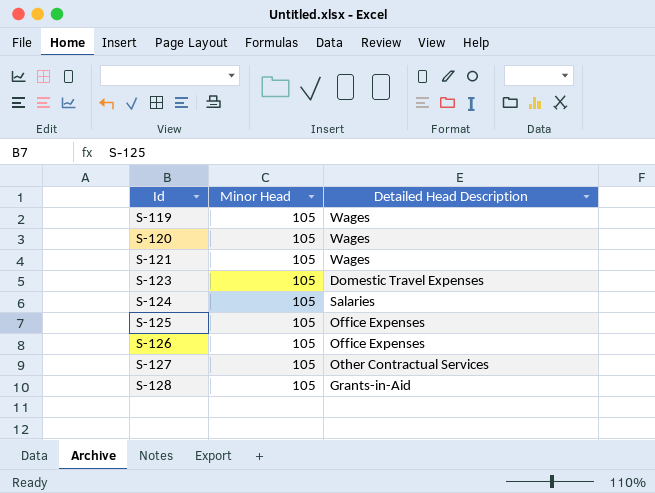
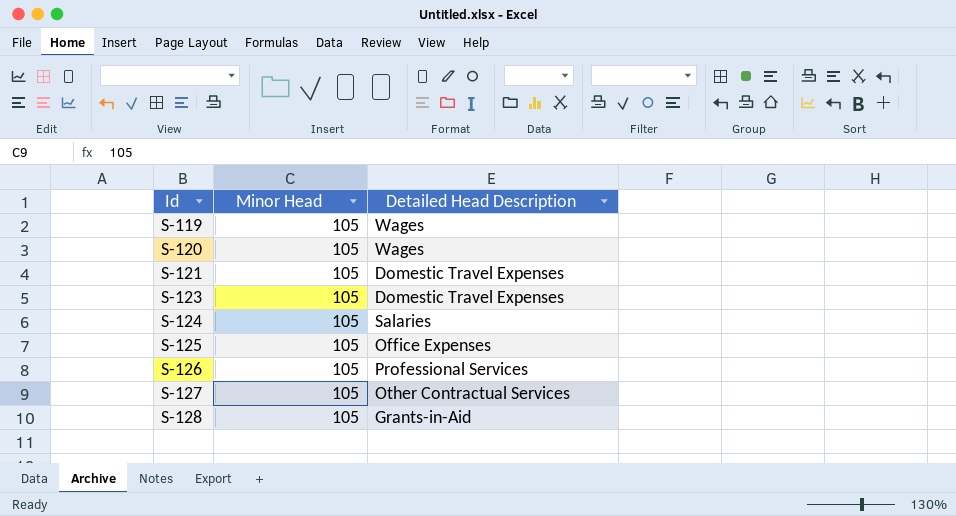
S-121 | Detailed Head Description: Wages -> Domestic Travel Expenses
S-126 | Detailed Head Description: Office Expenses -> Professional Services

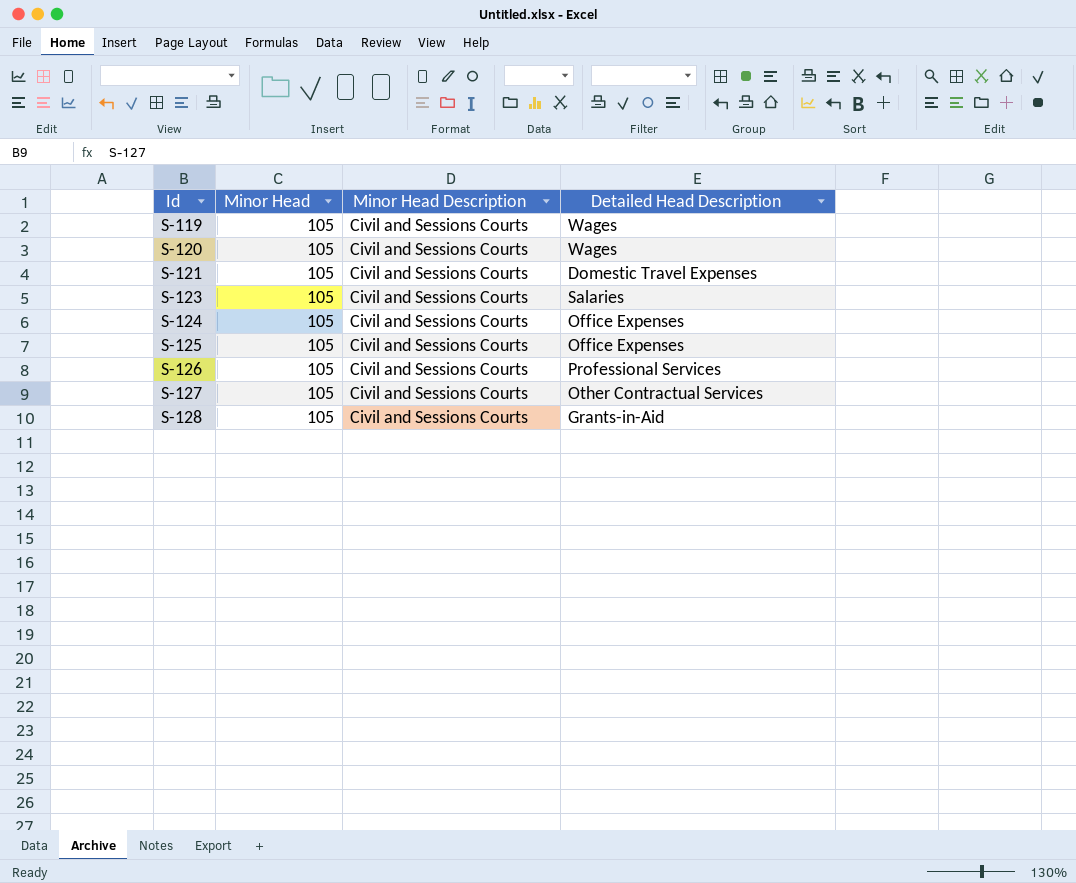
column Minor Head Description | position: none -> 3
S-123 | Detailed Head Description: Domestic Travel Expenses -> Salaries
S-124 | Detailed Head Description: Salaries -> Office Expenses

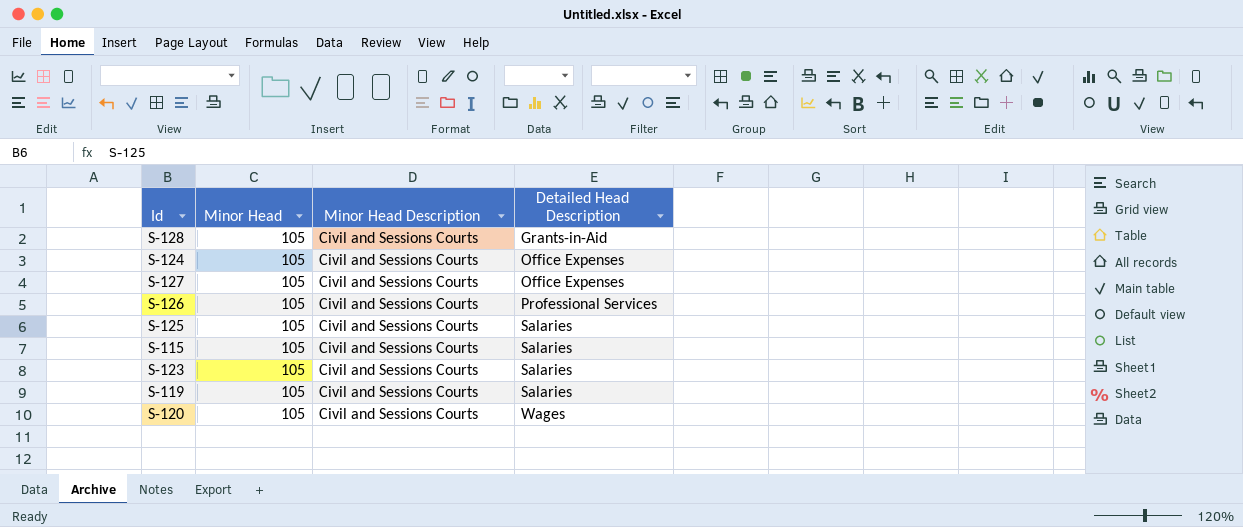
row order: Id ascending -> Detailed Head Description ascending
row S-121: 105 | Civil and Sessions Courts | Domestic Travel Expenses -> none
S-127 | Detailed Head Description: Other Contractual Services -> Office Expenses
S-125 | Detailed Head Description: Office Expenses -> Salaries
row S-115: none -> 105 | Civil and Sessions Courts | Salaries
S-119 | Detailed Head Description: Wages -> Salaries

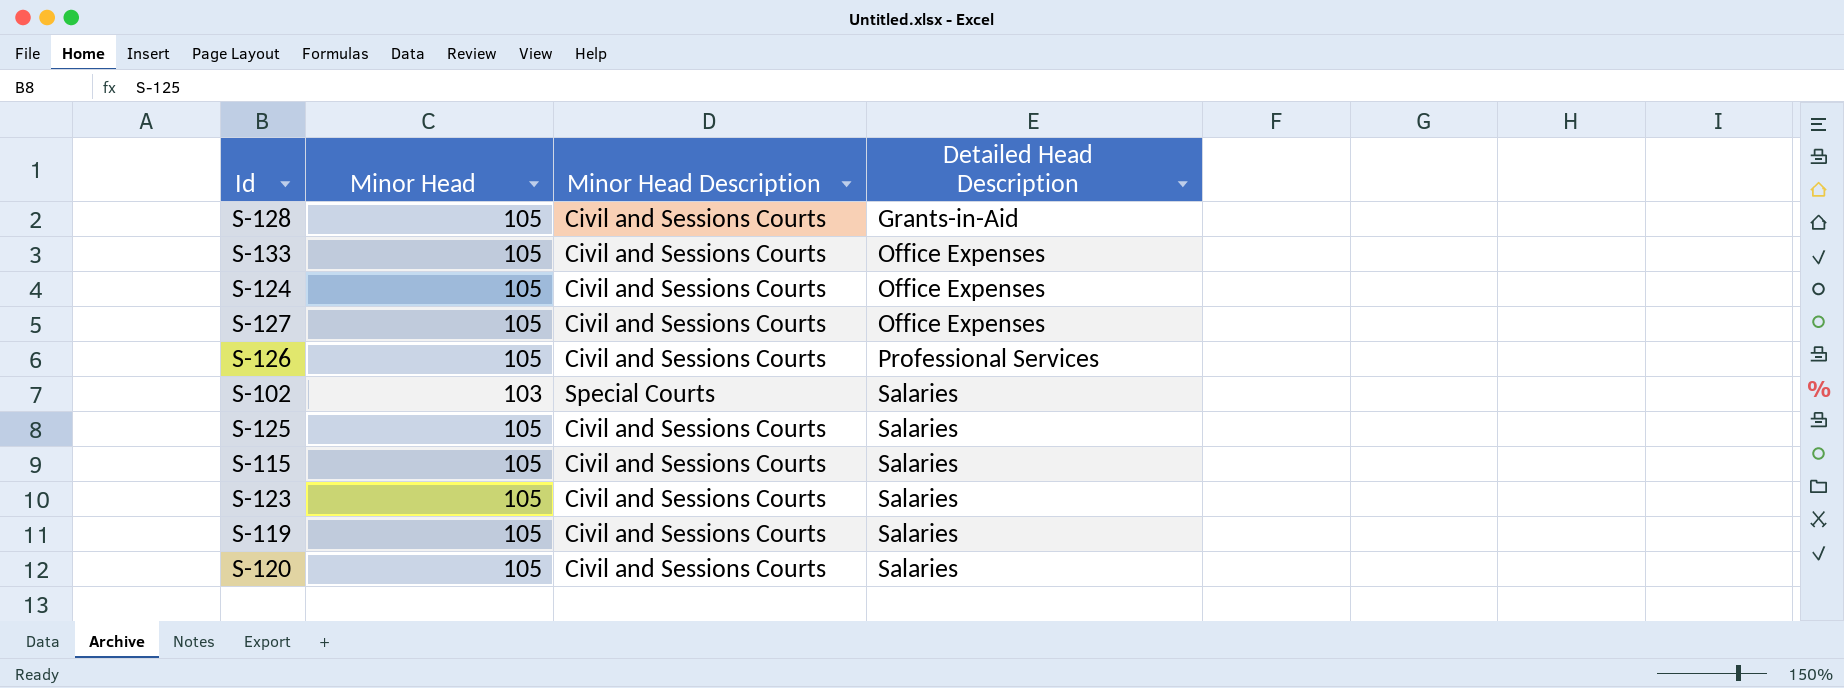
row S-133: none -> 105 | Civil and Sessions Courts | Office Expenses
row S-102: none -> 103 | Special Courts | Salaries
S-120 | Detailed Head Description: Wages -> Salaries

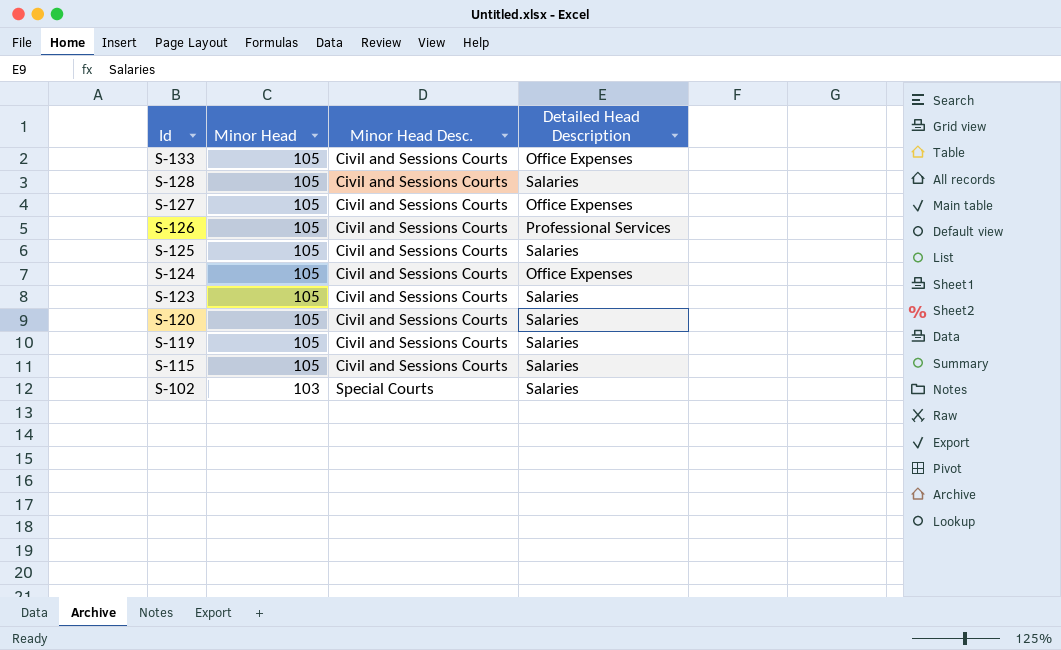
row order: Detailed Head Description ascending -> Id descending
column name: Minor Head Description -> Minor Head Desc.
S-128 | Detailed Head Description: Grants-in-Aid -> Salaries

